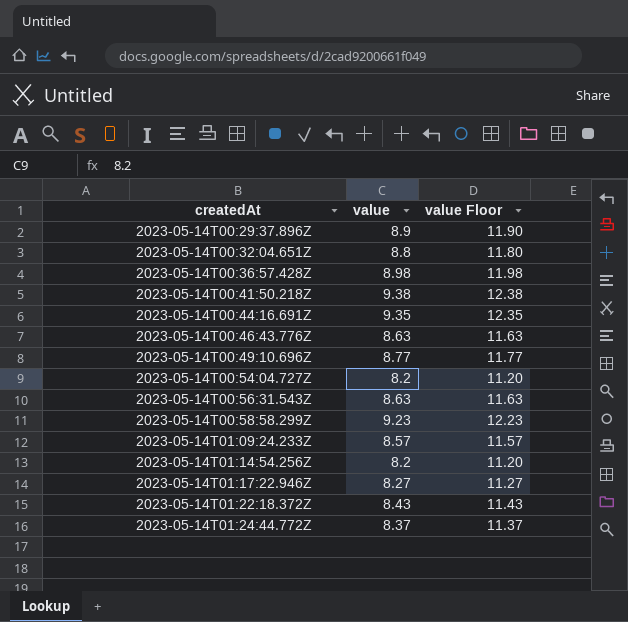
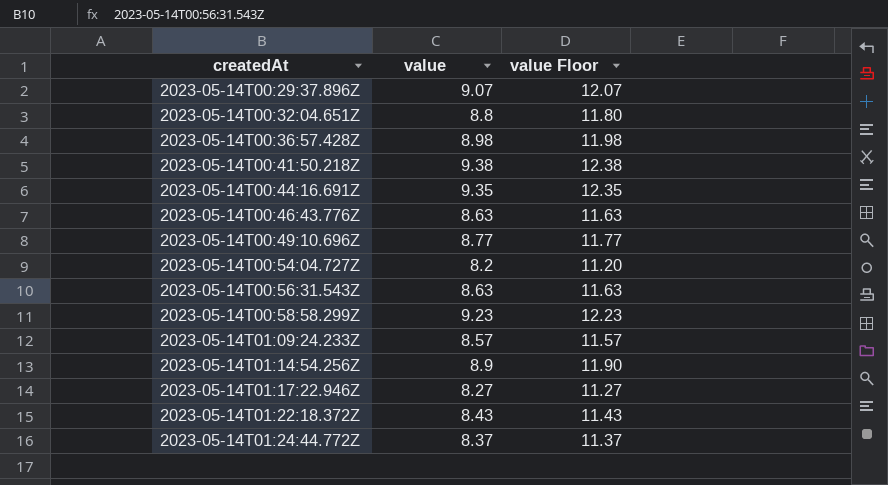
2023-05-14T00:29:37.896Z | value: 8.9 -> 9.07
2023-05-14T00:29:37.896Z | value Floor: 11.90 -> 12.07
2023-05-14T01:14:54.256Z | value: 8.2 -> 8.9
2023-05-14T01:14:54.256Z | value Floor: 11.20 -> 11.90

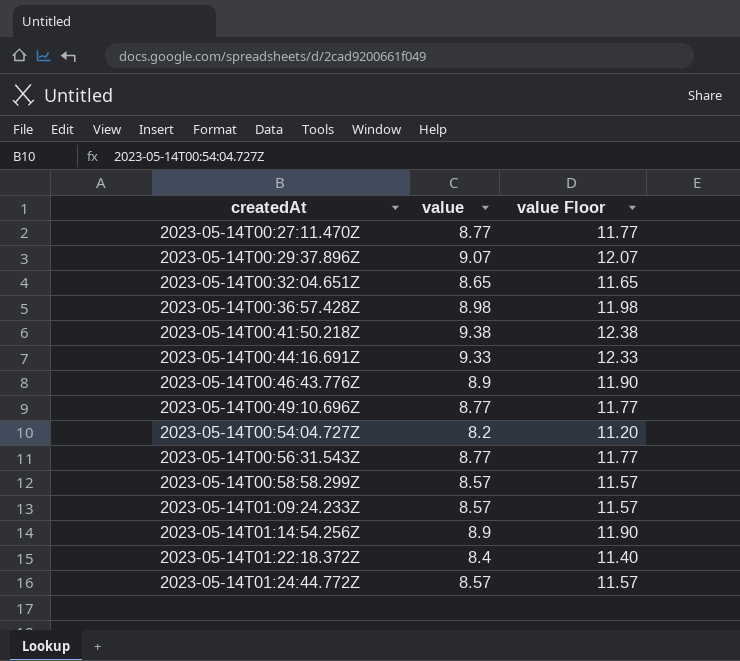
row 2023-05-14T01:17:22.946Z: 8.27 | 11.27 -> none
row 2023-05-14T00:27:11.470Z: none -> 8.77 | 11.77
2023-05-14T00:32:04.651Z | value: 8.8 -> 8.65
2023-05-14T00:32:04.651Z | value Floor: 11.80 -> 11.65
2023-05-14T00:44:16.691Z | value: 9.35 -> 9.33
2023-05-14T00:44:16.691Z | value Floor: 12.35 -> 12.33
2023-05-14T00:46:43.776Z | value: 8.63 -> 8.9
2023-05-14T00:46:43.776Z | value Floor: 11.63 -> 11.90
2023-05-14T00:56:31.543Z | value: 8.63 -> 8.77
2023-05-14T00:56:31.543Z | value Floor: 11.63 -> 11.77
2023-05-14T00:58:58.299Z | value: 9.23 -> 8.57
2023-05-14T00:58:58.299Z | value Floor: 12.23 -> 11.57
2023-05-14T01:22:18.372Z | value: 8.43 -> 8.4
2023-05-14T01:22:18.372Z | value Floor: 11.43 -> 11.40
2023-05-14T01:24:44.772Z | value: 8.37 -> 8.57
2023-05-14T01:24:44.772Z | value Floor: 11.37 -> 11.57

